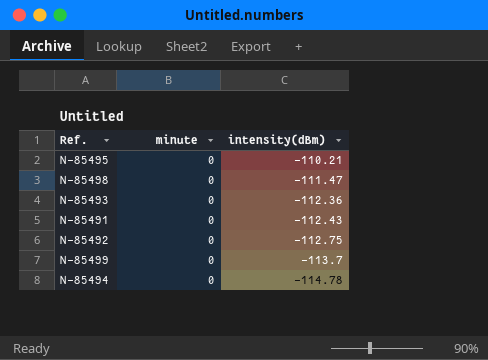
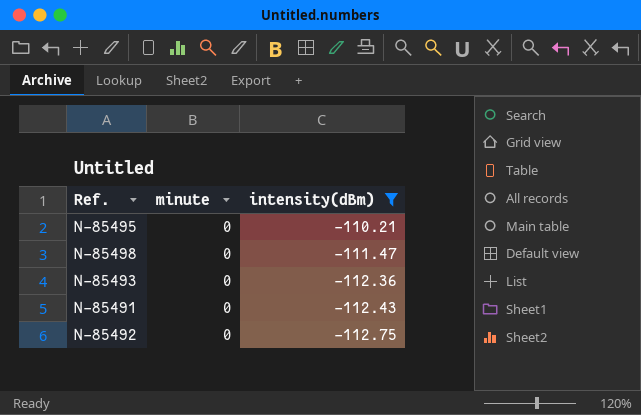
filter: none -> intensity(dBm) >= -112.75

